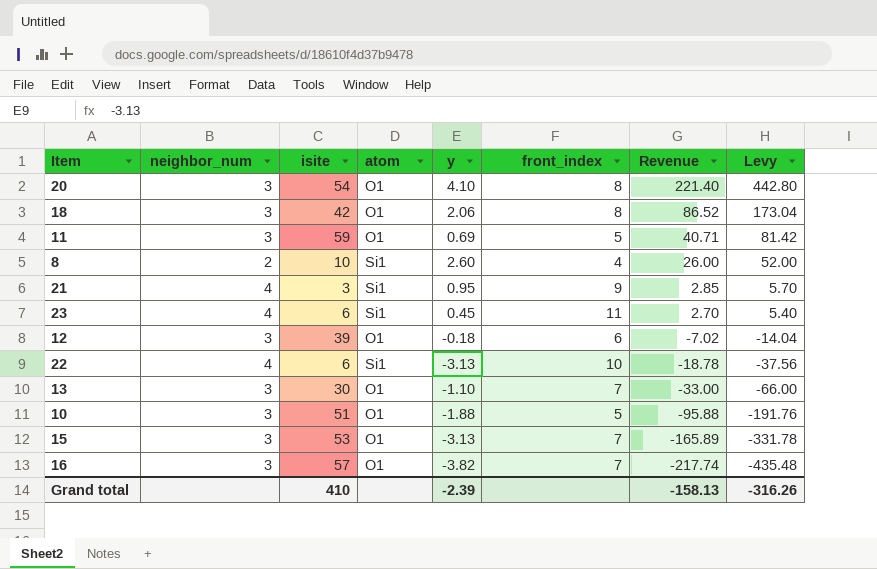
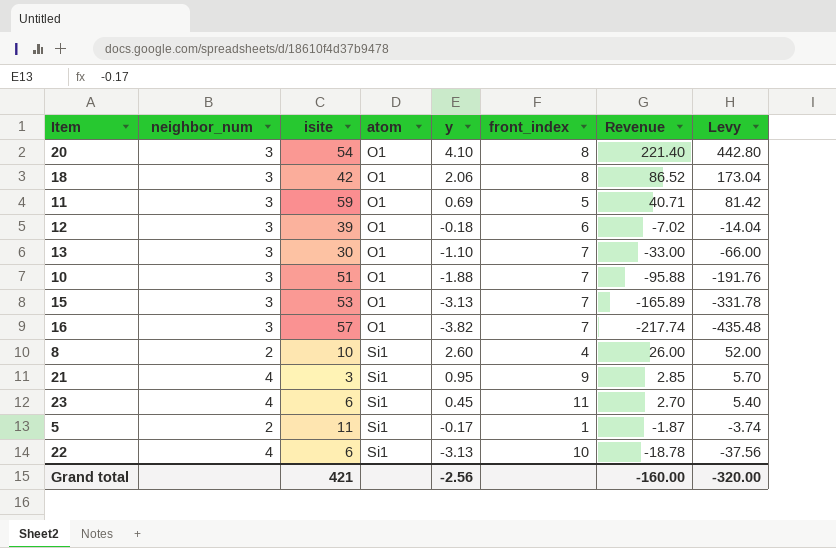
row order: Revenue descending -> atom ascending
10 | front_index: 5 -> 7
row 5: none -> 2 | 11 | Si1 | -0.17 | 1 | -1.87 | -3.74
Grand total | isite: 410 -> 421
Grand total | y: -2.39 -> -2.56
Grand total | Revenue: -158.13 -> -160.00
Grand total | Levy: -316.26 -> -320.00

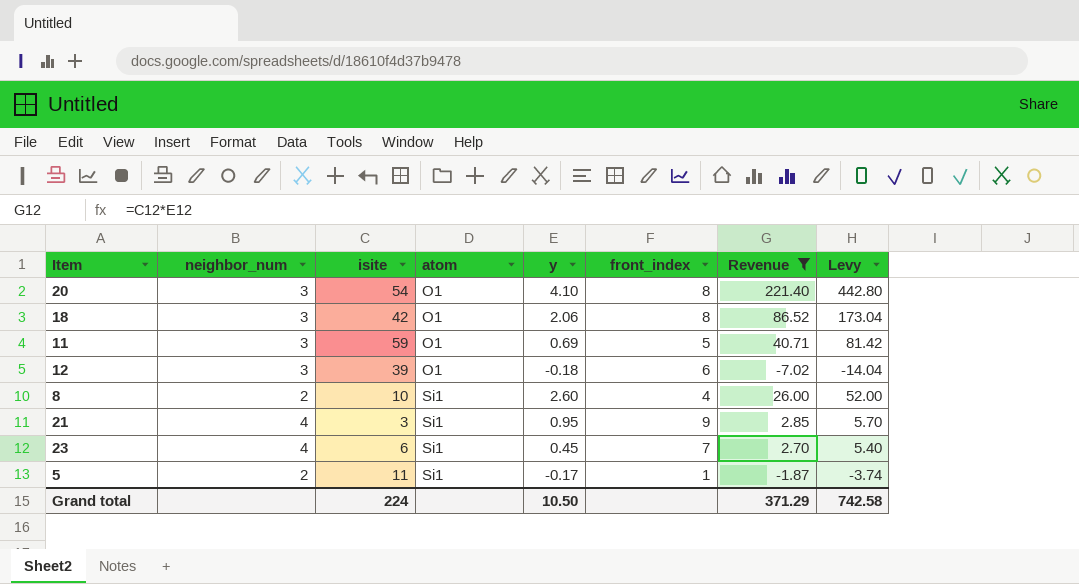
filter: none -> Revenue >= -7.02
23 | front_index: 11 -> 7
Grand total | isite: 421 -> 224
Grand total | y: -2.56 -> 10.50
Grand total | Revenue: -160.00 -> 371.29
Grand total | Levy: -320.00 -> 742.58

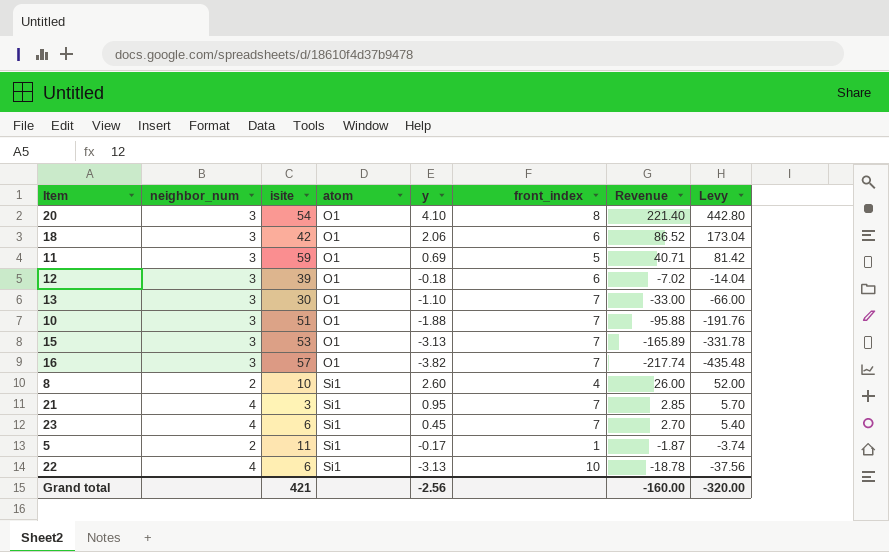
filter: Revenue >= -7.02 -> none
18 | front_index: 8 -> 6
21 | front_index: 9 -> 7
Grand total | isite: 224 -> 421
Grand total | y: 10.50 -> -2.56
Grand total | Revenue: 371.29 -> -160.00
Grand total | Levy: 742.58 -> -320.00

